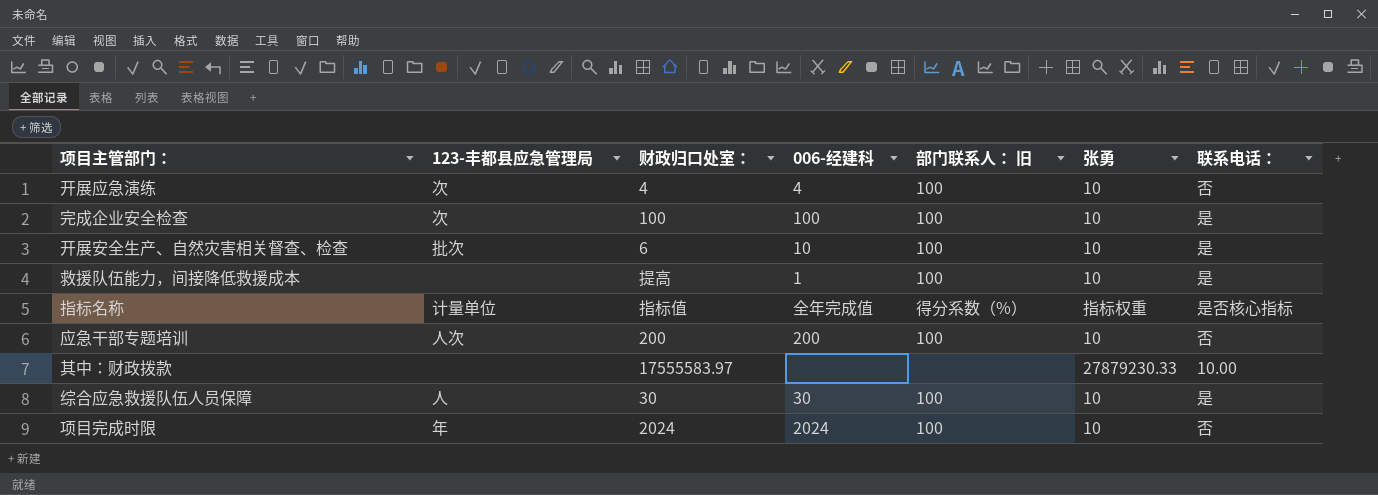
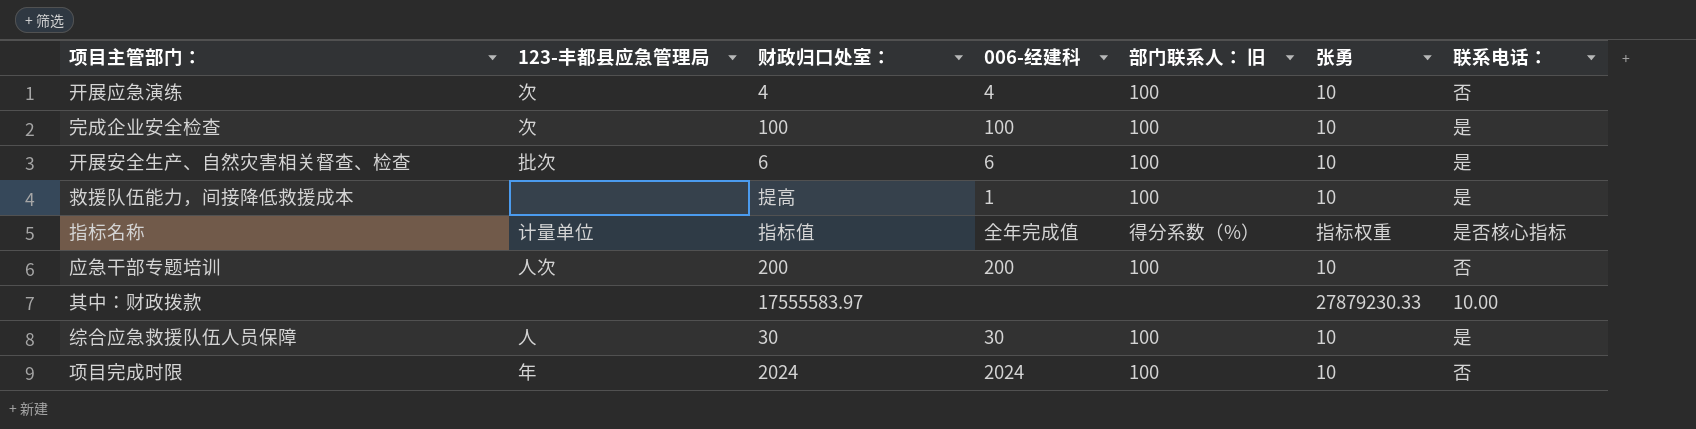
开展安全生产、自然灾害相关督查、检查 | 006-经建科: 10 -> 6

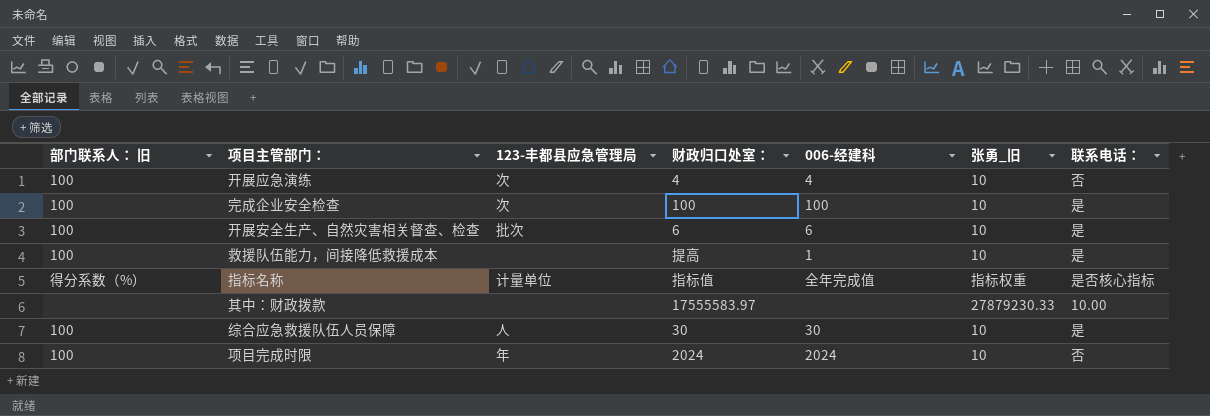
column 部门联系人： 旧 | position: 5 -> 1
column name: 张勇 -> 张勇_旧
row 应急干部专题培训: 人次 | 200 | 200 | 100 | 10 | 否 -> none

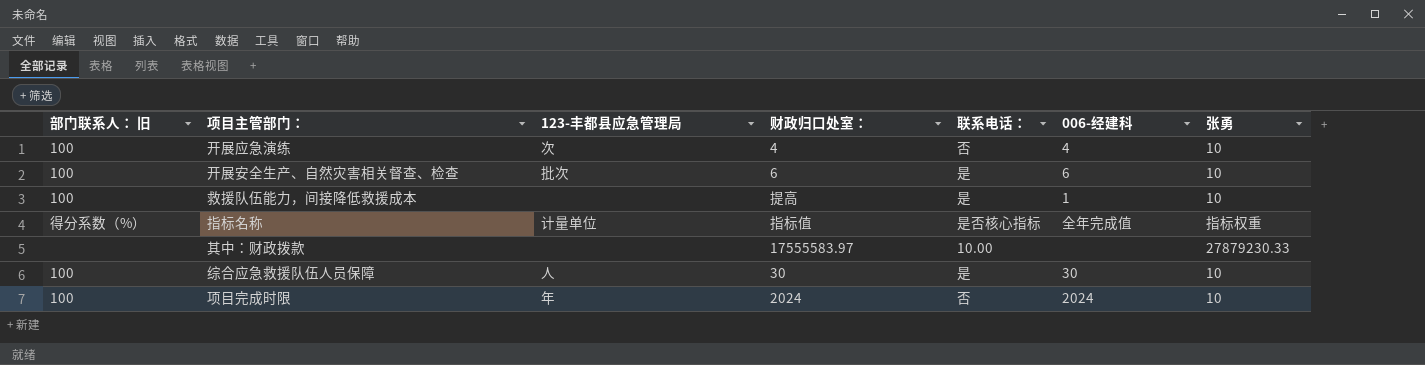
column 联系电话： | position: 7 -> 5
column name: 张勇_旧 -> 张勇
row 完成企业安全检查: 100 | 次 | 100 | 100 | 10 | 是 -> none

